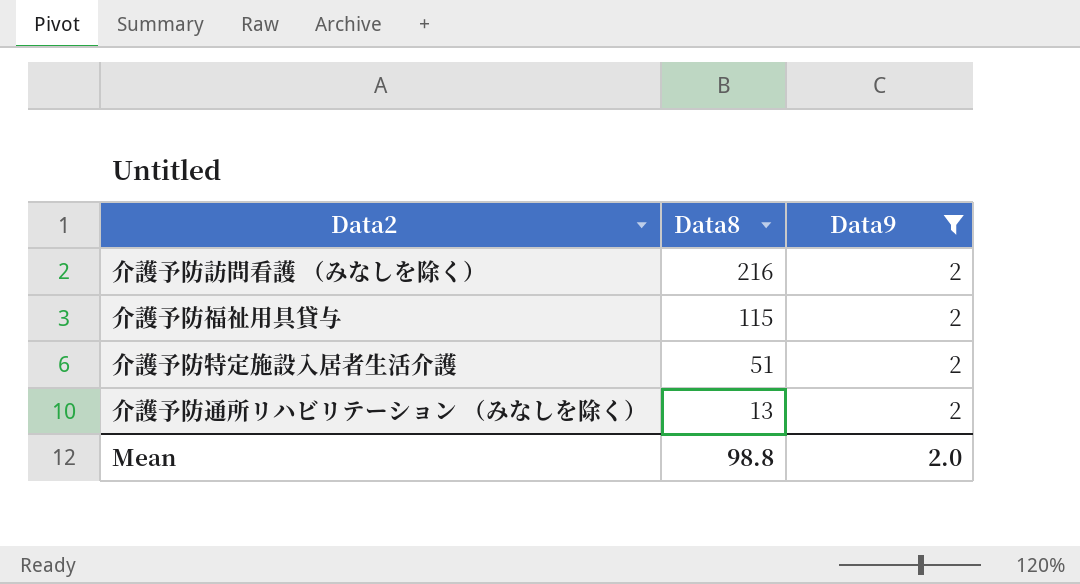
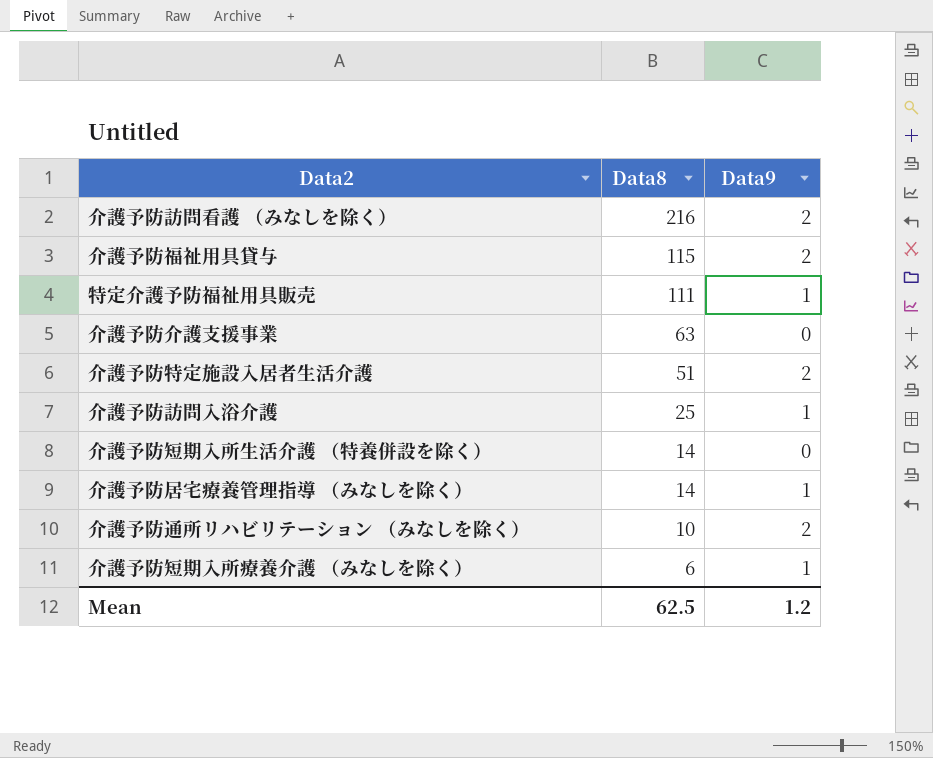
filter: Data9 = 2 -> none
介護予防通所リハビリテーション （みなしを除く） | Data8: 13 -> 10
Mean | Data8: 98.8 -> 62.5
Mean | Data9: 2.0 -> 1.2

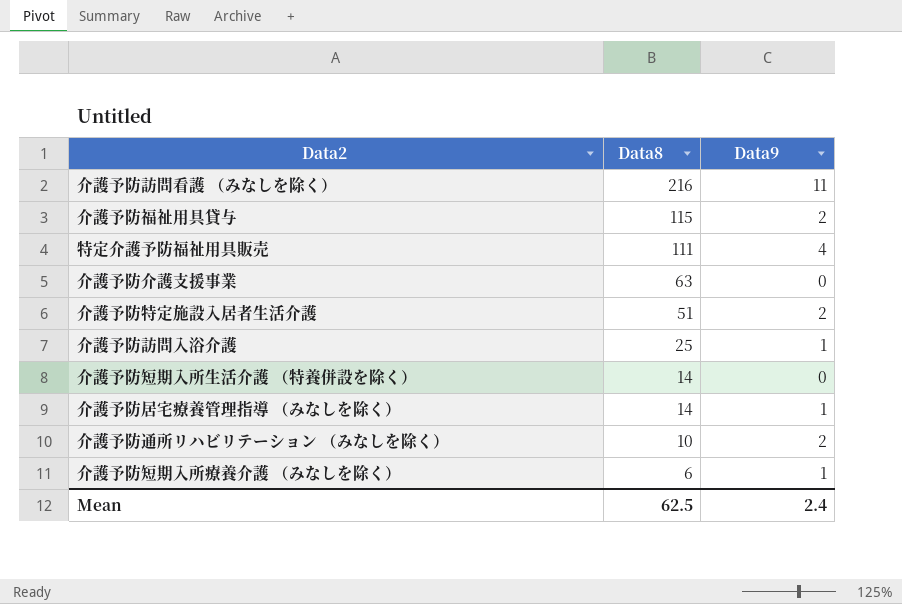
介護予防訪問看護 （みなしを除く） | Data9: 2 -> 11
特定介護予防福祉用具販売 | Data9: 1 -> 4
Mean | Data9: 1.2 -> 2.4

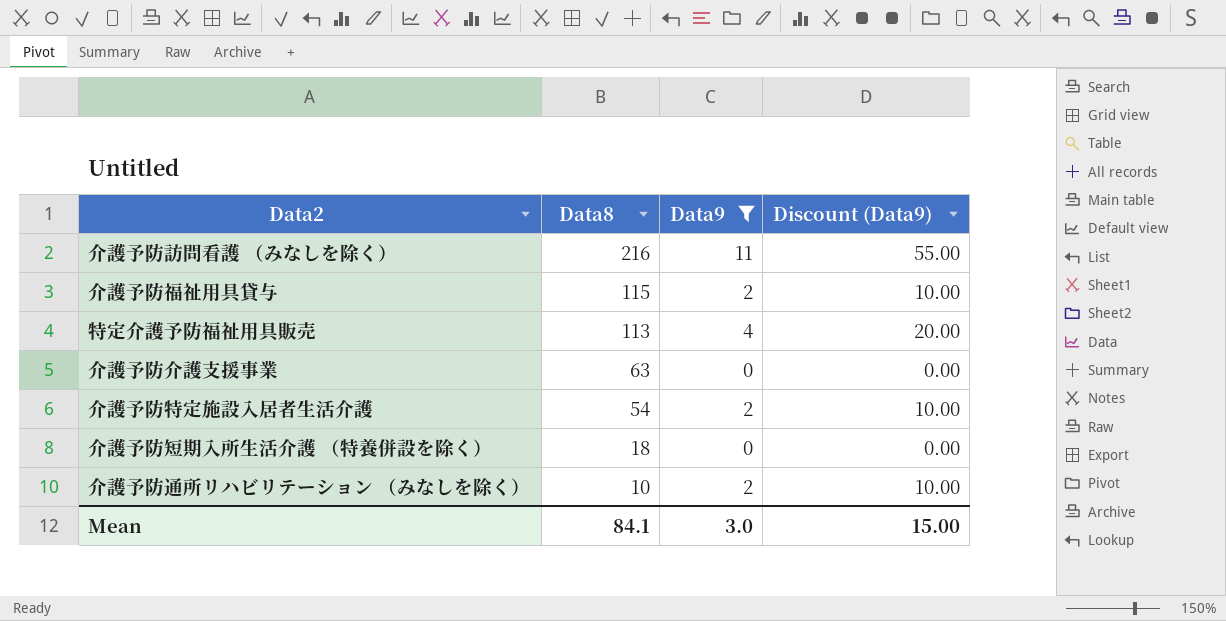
filter: none -> Data9 != 1
column Discount (Data9) | formula: none -> [Data9] * 5
特定介護予防福祉用具販売 | Data8: 111 -> 113
介護予防特定施設入居者生活介護 | Data8: 51 -> 54
介護予防短期入所生活介護 （特養併設を除く） | Data8: 14 -> 18
Mean | Data8: 62.5 -> 84.1
Mean | Data9: 2.4 -> 3.0

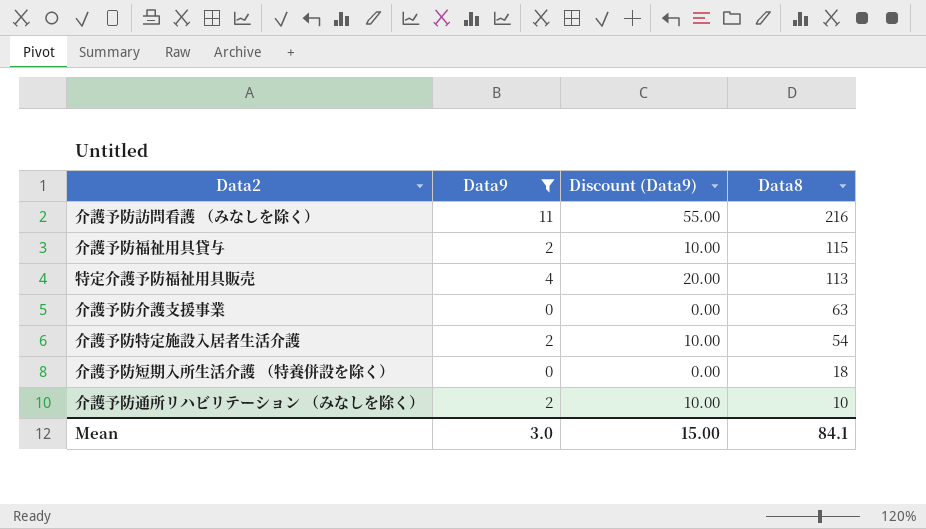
column Data8 | position: 2 -> 4

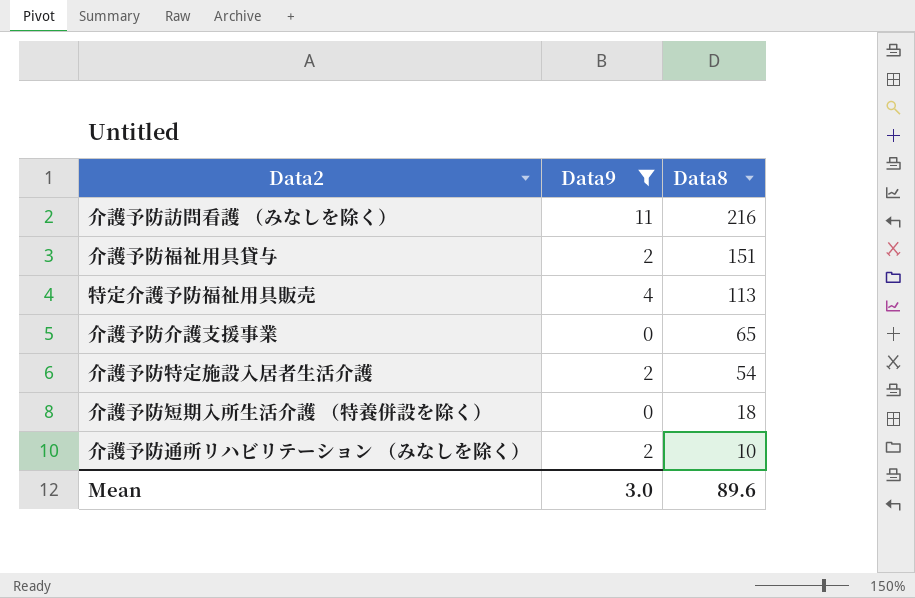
column Discount (Data9) | formula: [Data9] * 5 -> none
介護予防福祉用具貸与 | Data8: 115 -> 151
介護予防介護支援事業 | Data8: 63 -> 65
Mean | Data8: 84.1 -> 89.6

